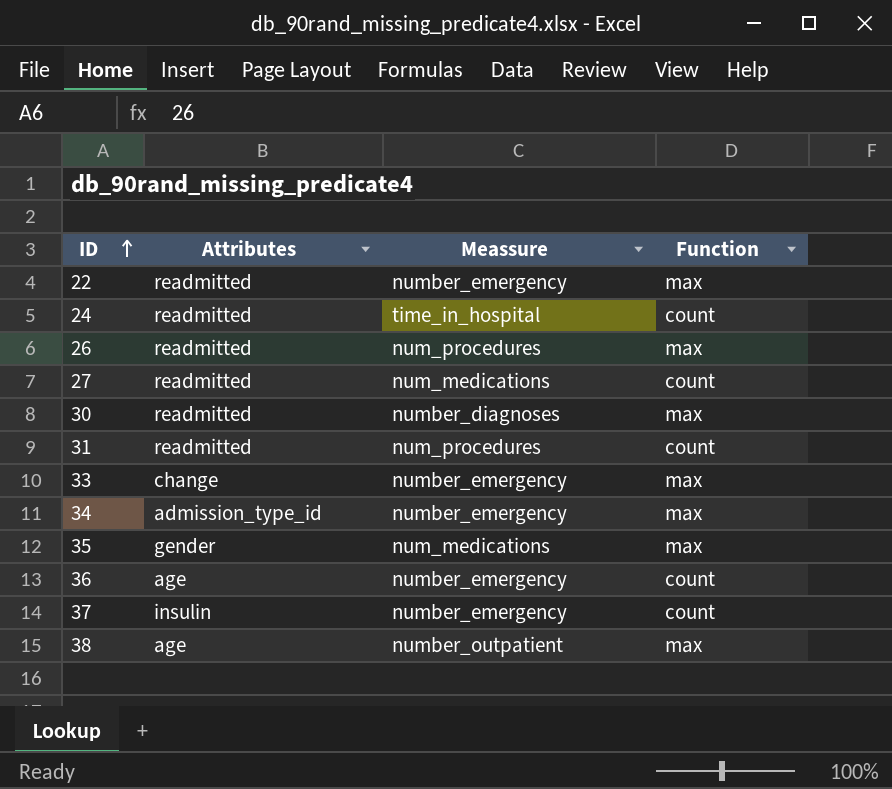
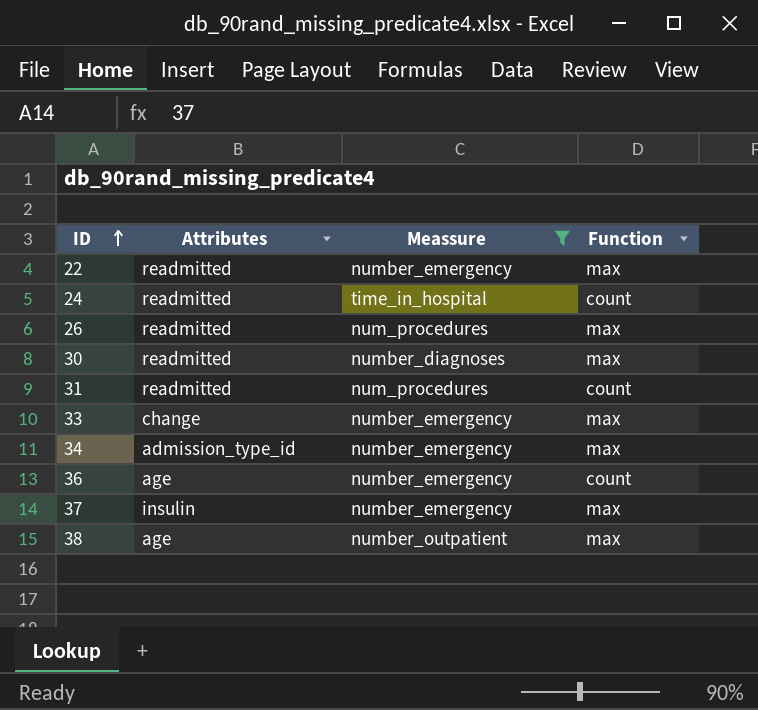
filter: none -> Meassure != num_medications
37 | Function: count -> max

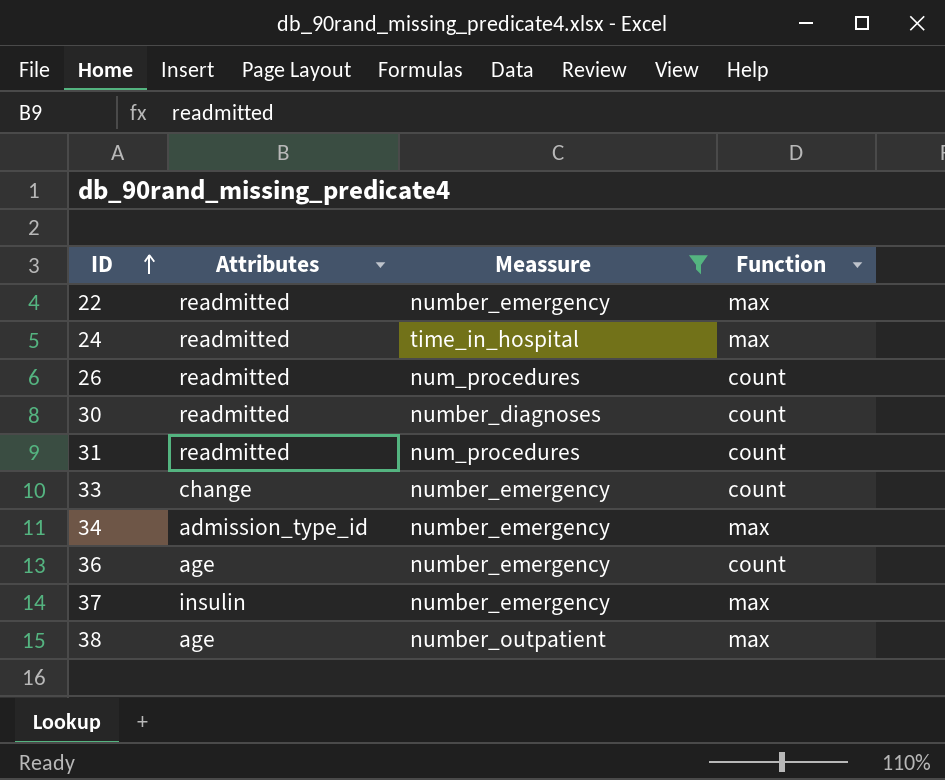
24 | Function: count -> max
26 | Function: max -> count
30 | Function: max -> count
33 | Function: max -> count

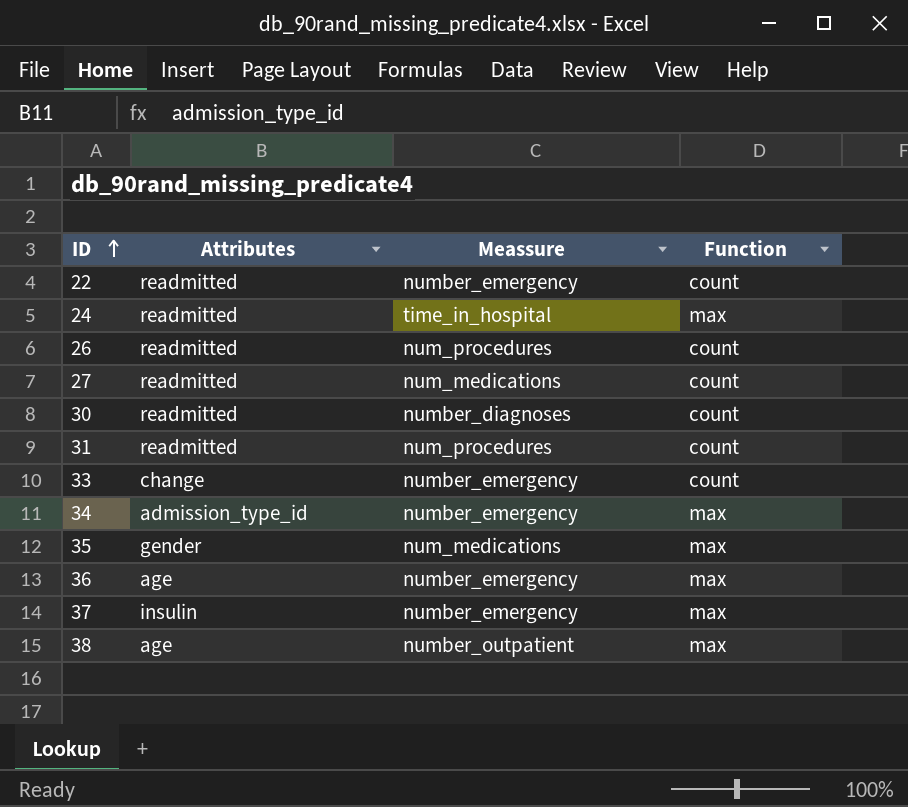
filter: Meassure != num_medications -> none
22 | Function: max -> count
36 | Function: count -> max

